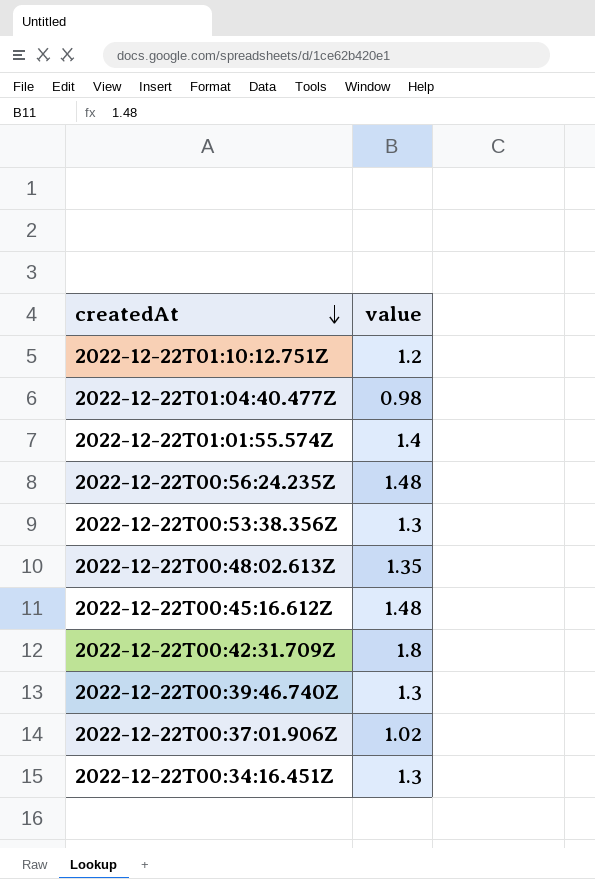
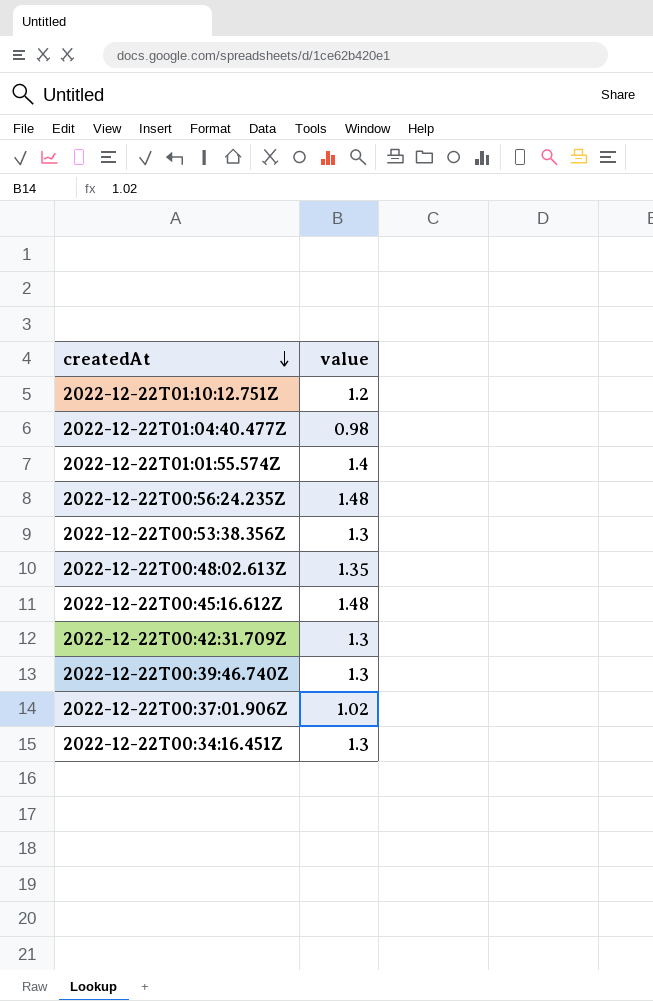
2022-12-22T00:42:31.709Z | value: 1.8 -> 1.3

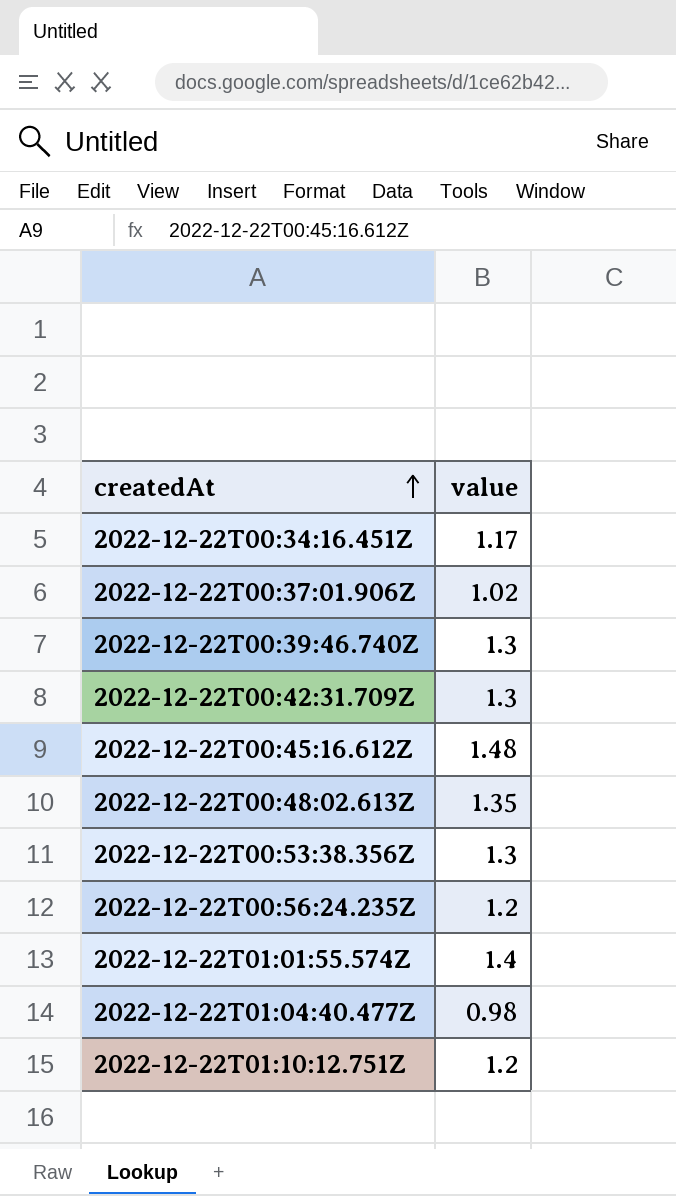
row order: createdAt descending -> createdAt ascending
2022-12-22T00:34:16.451Z | value: 1.3 -> 1.17
2022-12-22T00:56:24.235Z | value: 1.48 -> 1.2

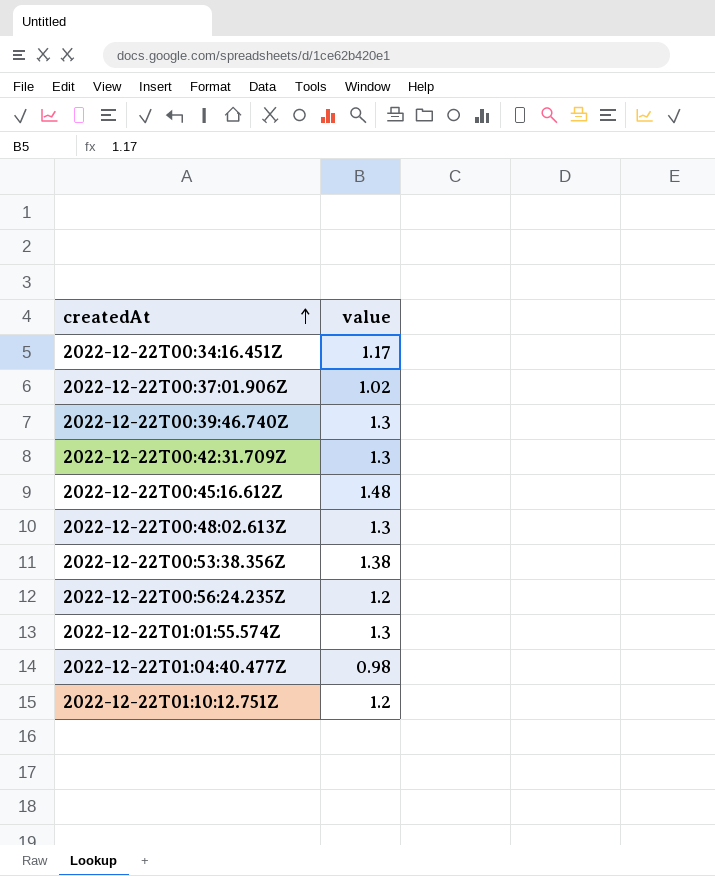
2022-12-22T00:48:02.613Z | value: 1.35 -> 1.3
2022-12-22T00:53:38.356Z | value: 1.3 -> 1.38
2022-12-22T01:01:55.574Z | value: 1.4 -> 1.3

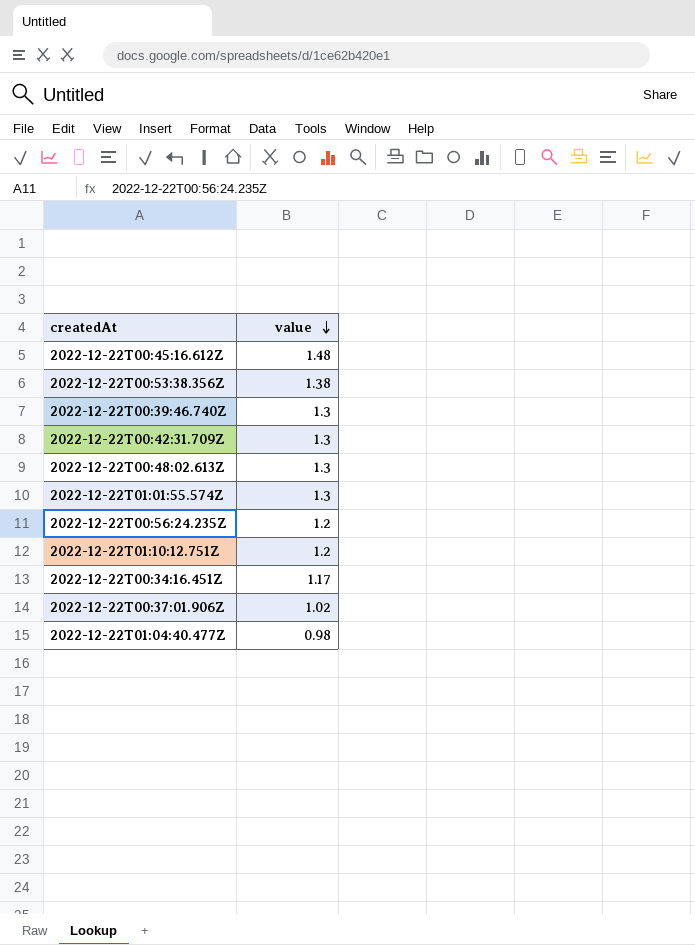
row order: createdAt ascending -> value descending

